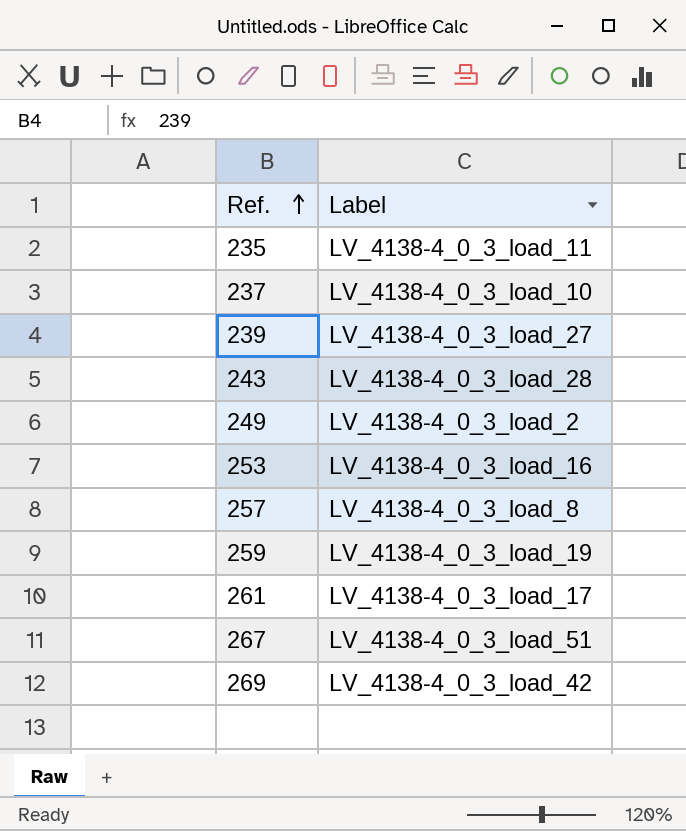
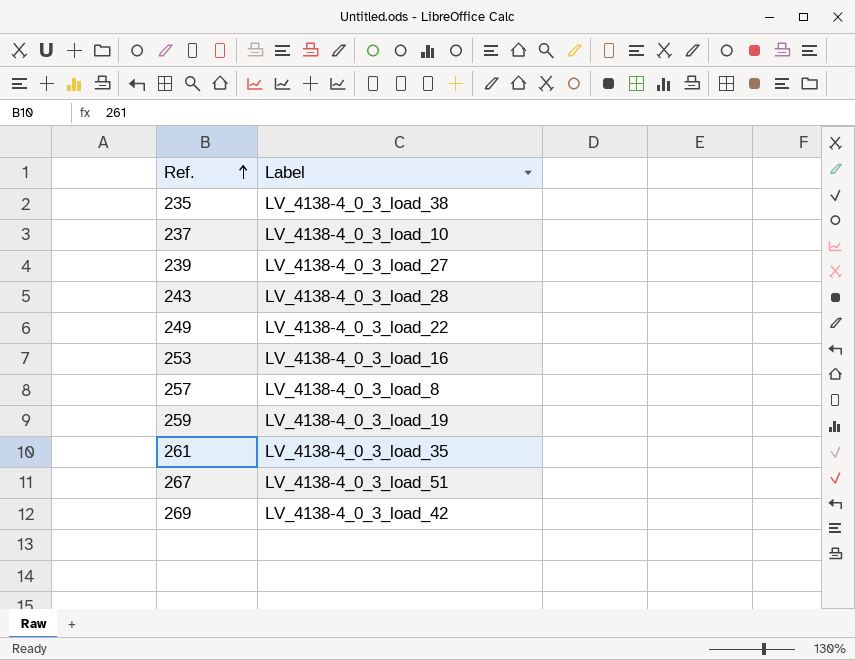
235 | Label: LV_4138-4_0_3_load_11 -> LV_4138-4_0_3_load_38
249 | Label: LV_4138-4_0_3_load_2 -> LV_4138-4_0_3_load_22
261 | Label: LV_4138-4_0_3_load_17 -> LV_4138-4_0_3_load_35

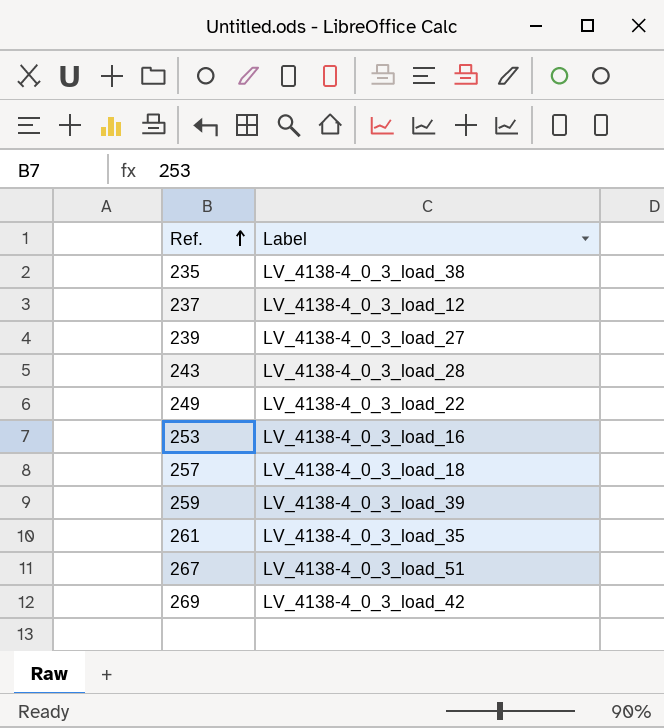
237 | Label: LV_4138-4_0_3_load_10 -> LV_4138-4_0_3_load_12
257 | Label: LV_4138-4_0_3_load_8 -> LV_4138-4_0_3_load_18
259 | Label: LV_4138-4_0_3_load_19 -> LV_4138-4_0_3_load_39

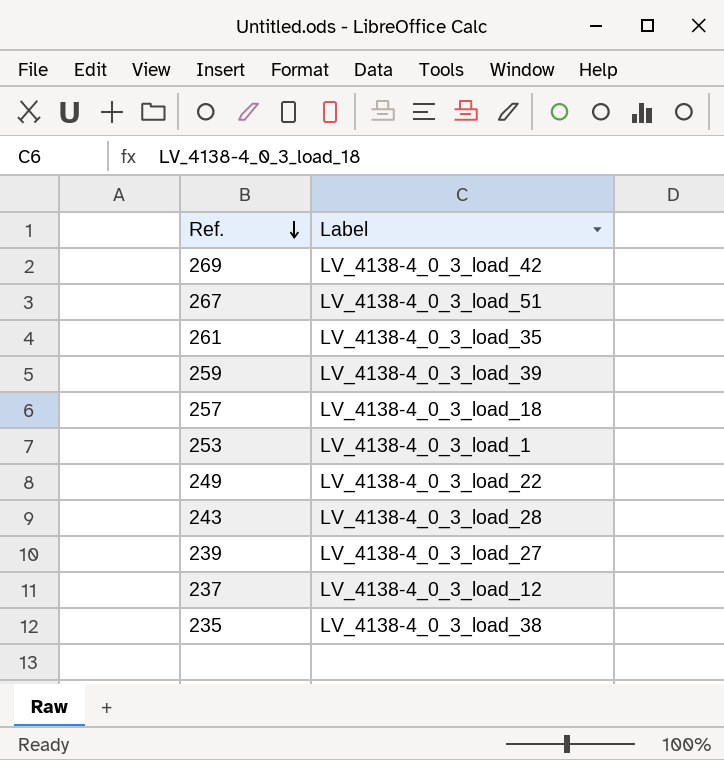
row order: Ref. ascending -> Ref. descending
253 | Label: LV_4138-4_0_3_load_16 -> LV_4138-4_0_3_load_1

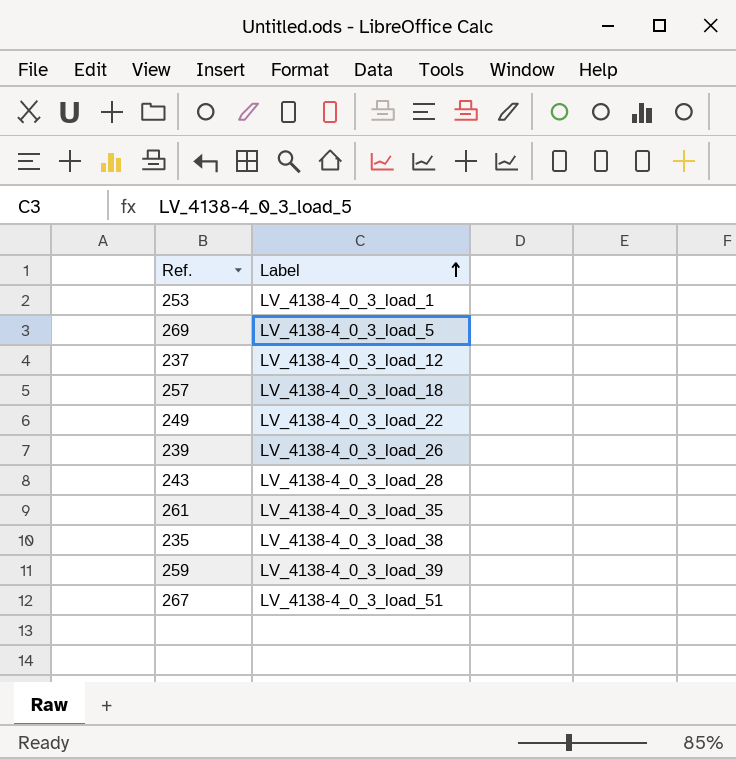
row order: Ref. descending -> Label ascending
269 | Label: LV_4138-4_0_3_load_42 -> LV_4138-4_0_3_load_5
239 | Label: LV_4138-4_0_3_load_27 -> LV_4138-4_0_3_load_26

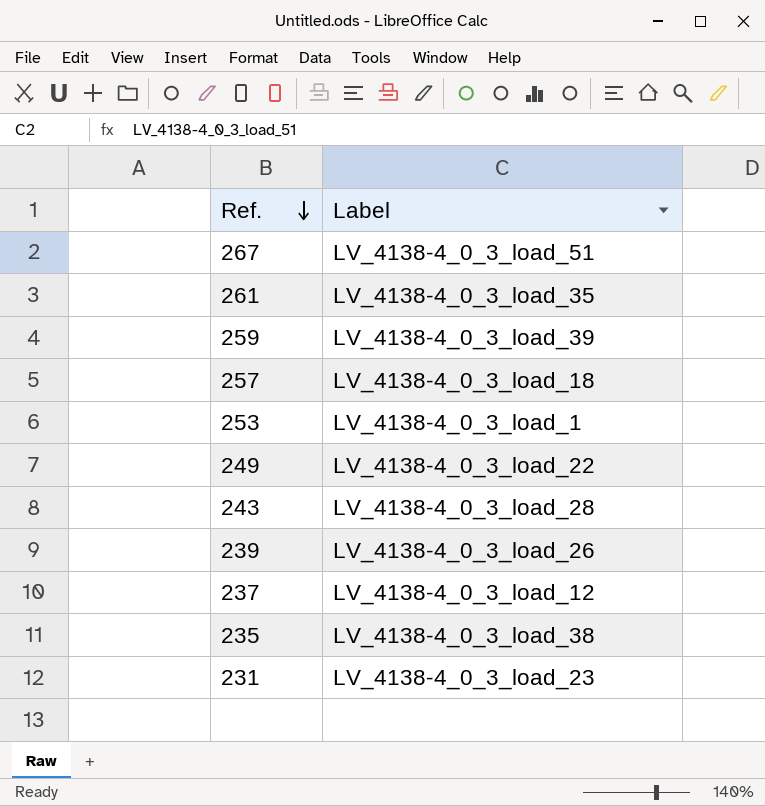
row order: Label ascending -> Ref. descending
row 269: LV_4138-4_0_3_load_5 -> none
row 231: none -> LV_4138-4_0_3_load_23

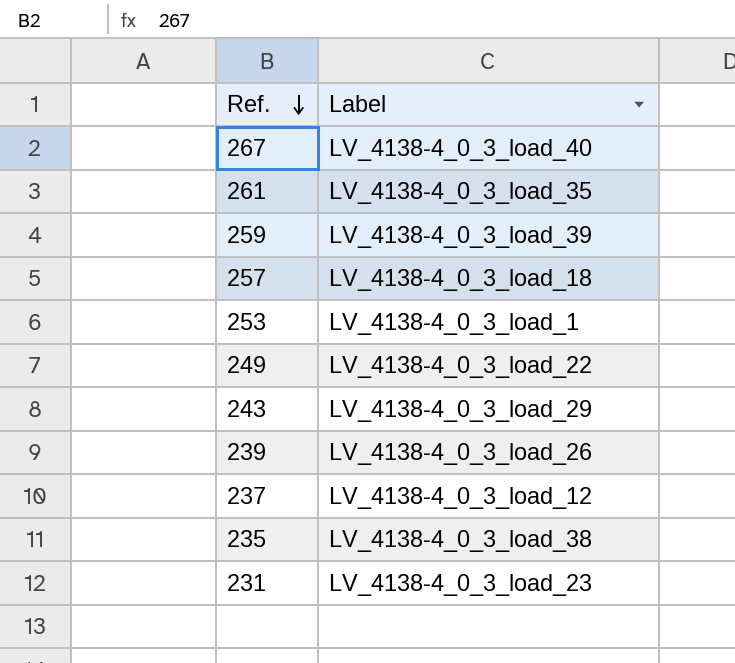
267 | Label: LV_4138-4_0_3_load_51 -> LV_4138-4_0_3_load_40
243 | Label: LV_4138-4_0_3_load_28 -> LV_4138-4_0_3_load_29

